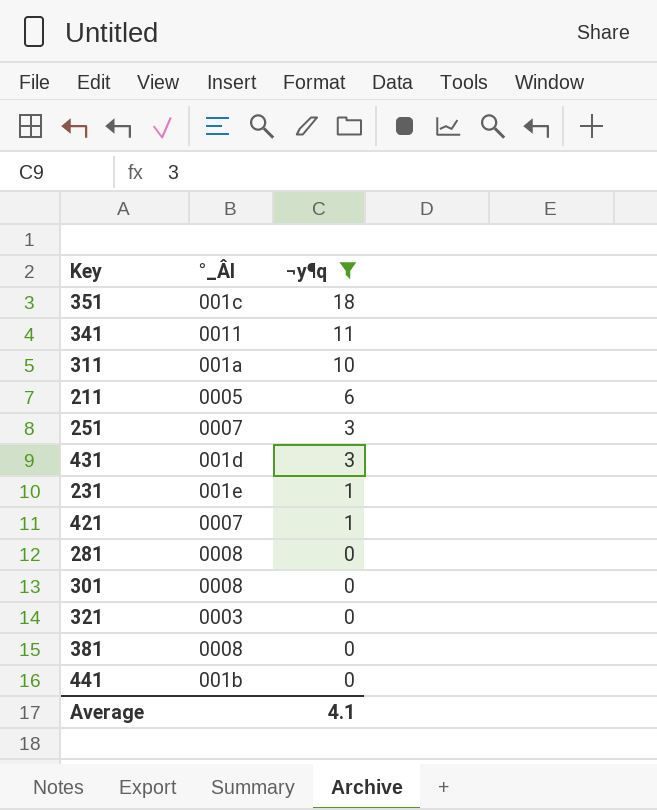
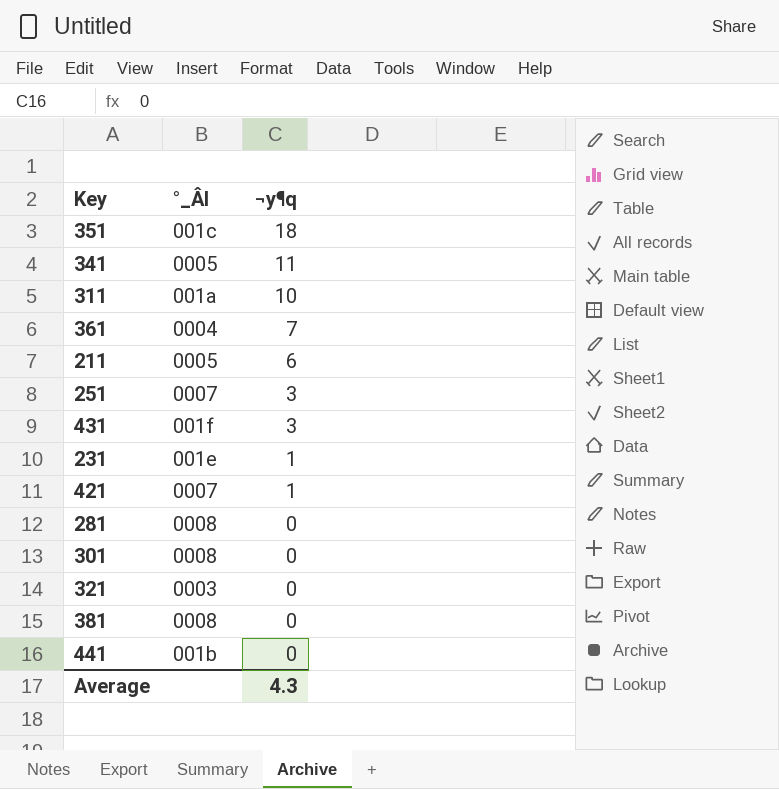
filter: ¬y¶q != 7 -> none
341 | °_ÂI: 0011 -> 0005
431 | °_ÂI: 001d -> 001f
Average | ¬y¶q: 4.1 -> 4.3

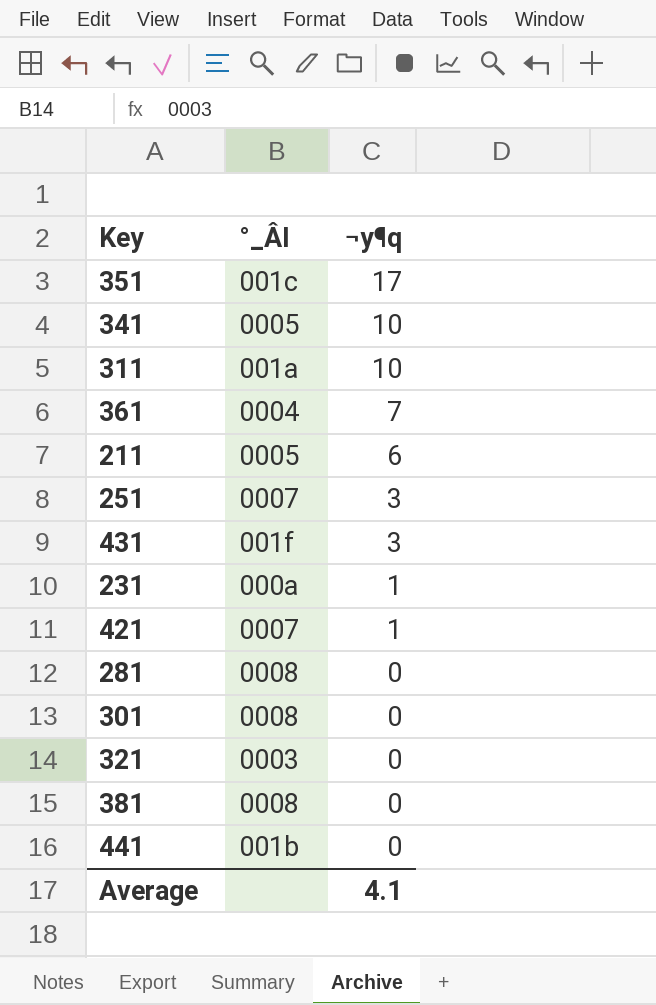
351 | ¬y¶q: 18 -> 17
341 | ¬y¶q: 11 -> 10
231 | °_ÂI: 001e -> 000a
Average | ¬y¶q: 4.3 -> 4.1

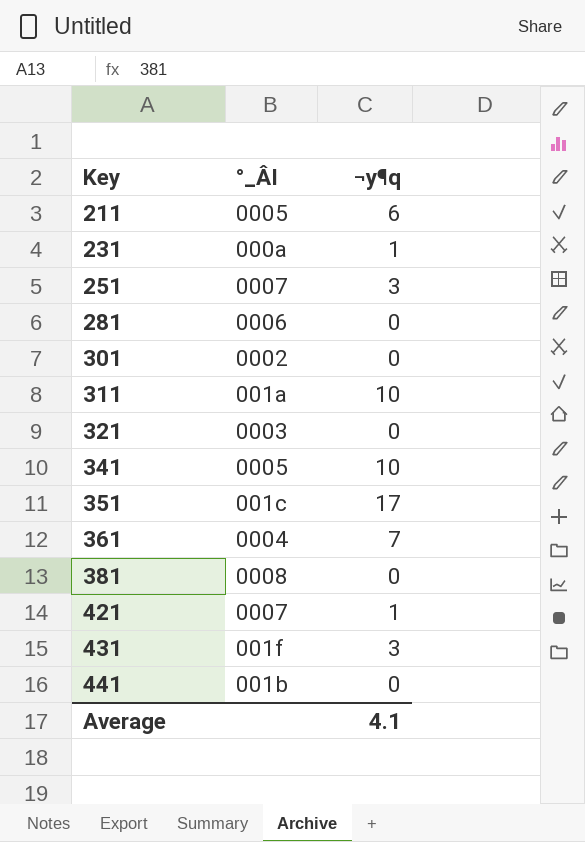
row order: ¬y¶q descending -> Key ascending
281 | °_ÂI: 0008 -> 0006
301 | °_ÂI: 0008 -> 0002

